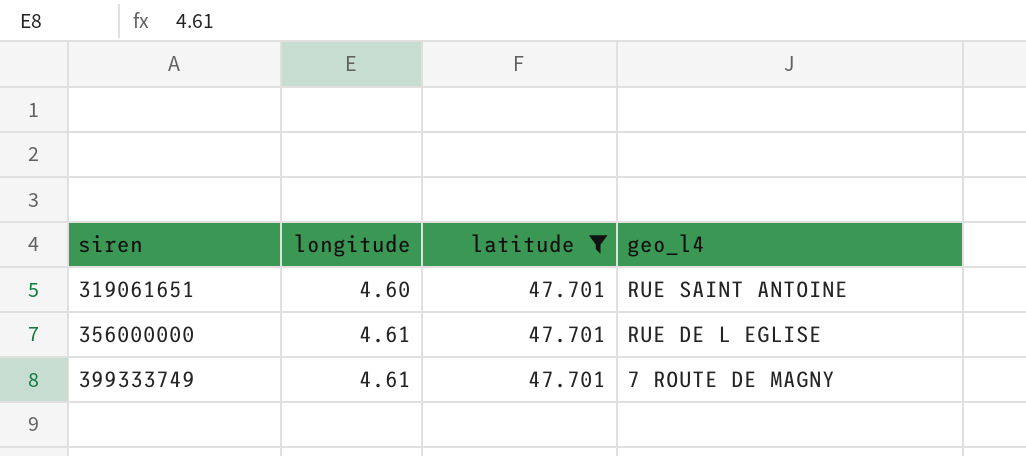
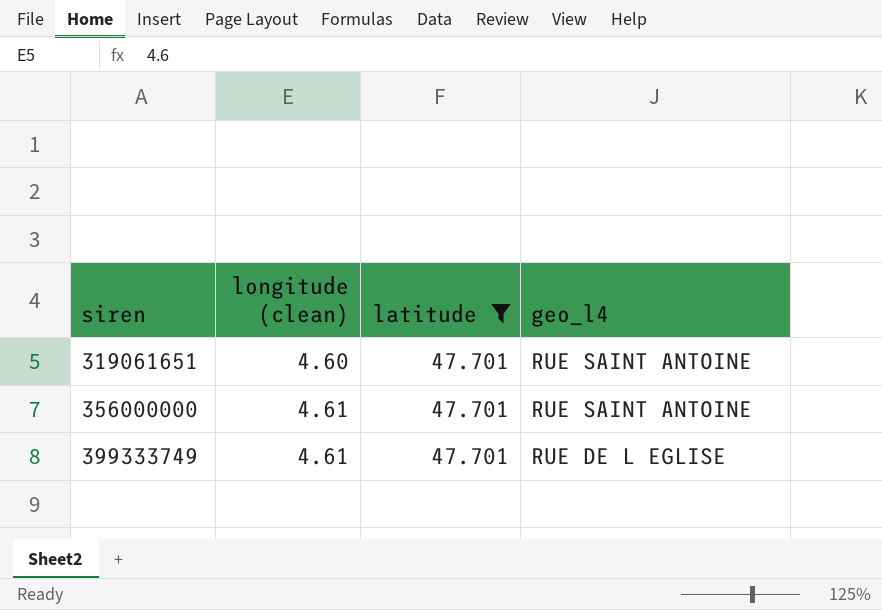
column name: longitude -> longitude (clean)
356000000 | geo_l4: RUE DE L EGLISE -> RUE SAINT ANTOINE
399333749 | geo_l4: 7 ROUTE DE MAGNY -> RUE DE L EGLISE

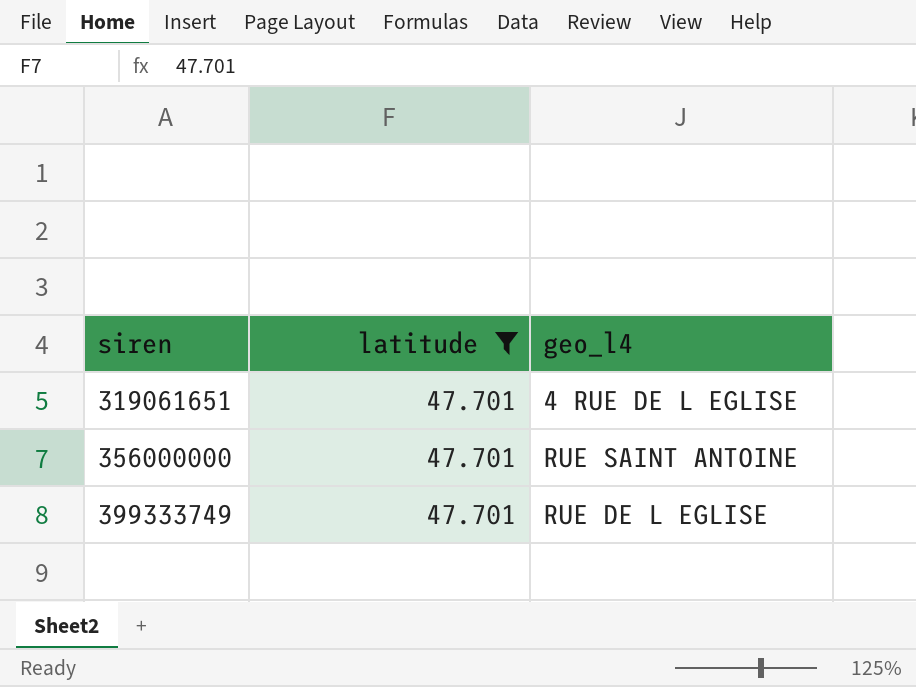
column longitude (clean) | position: 2 -> none
319061651 | geo_l4: RUE SAINT ANTOINE -> 4 RUE DE L EGLISE

